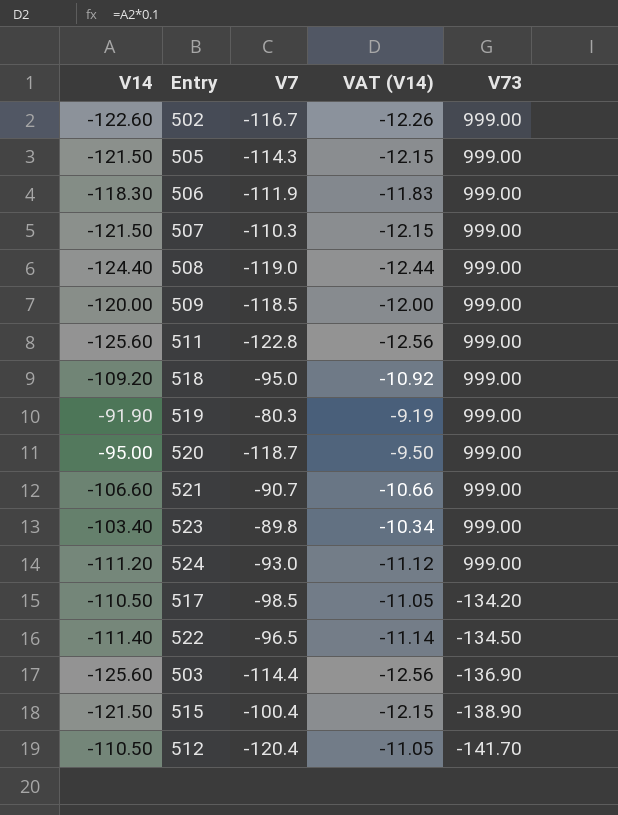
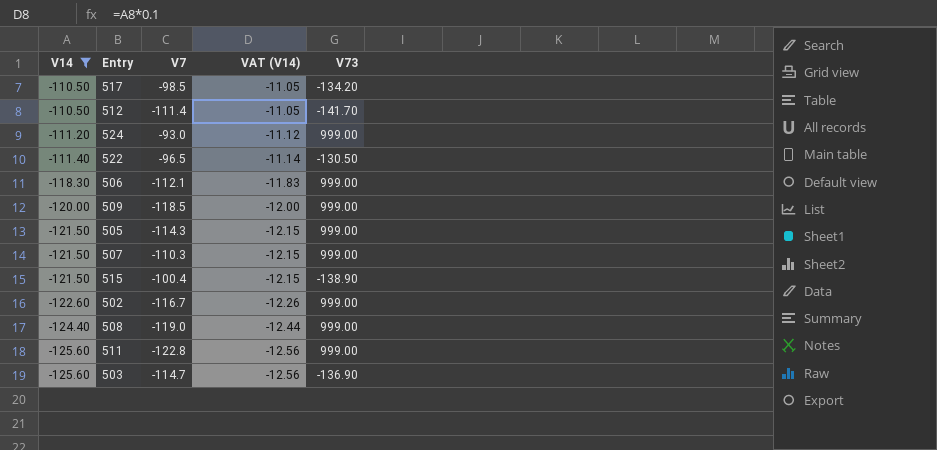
filter: none -> V14 <= -110.50
row order: V73 descending -> V14 descending
512 | V7: -120.4 -> -111.4
522 | V73: -134.50 -> -130.50
506 | V7: -111.9 -> -112.1
503 | V7: -114.4 -> -114.7

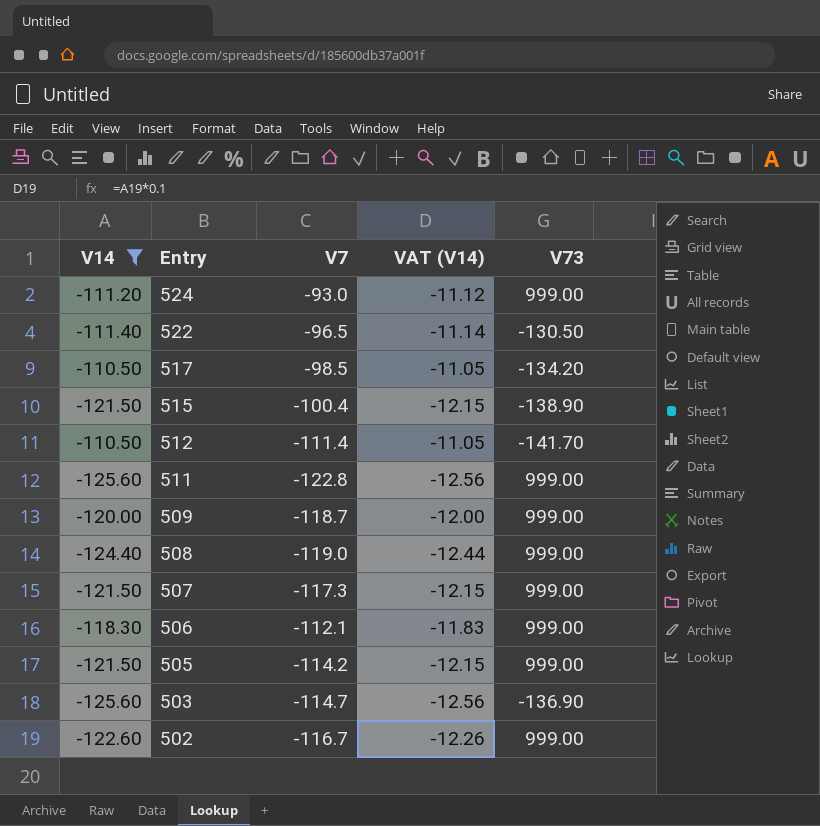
row order: V14 descending -> Entry descending
509 | V7: -118.5 -> -118.7
507 | V7: -110.3 -> -117.3
505 | V7: -114.3 -> -114.2

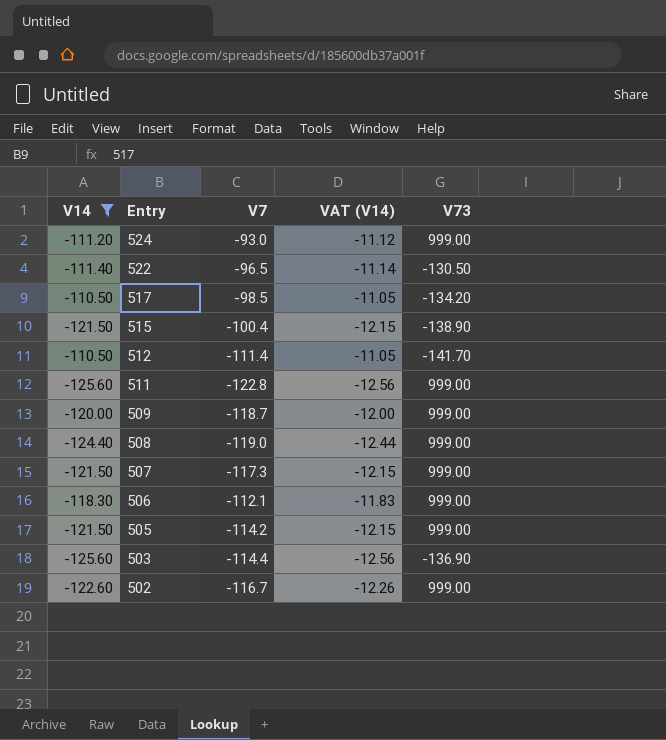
503 | V7: -114.7 -> -114.4

